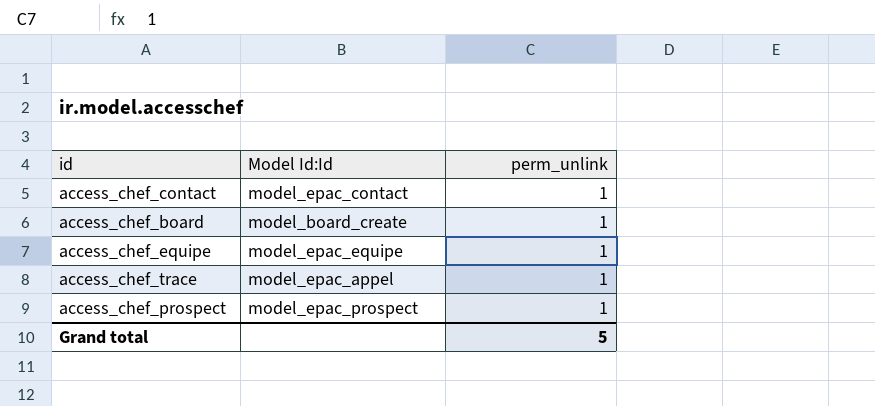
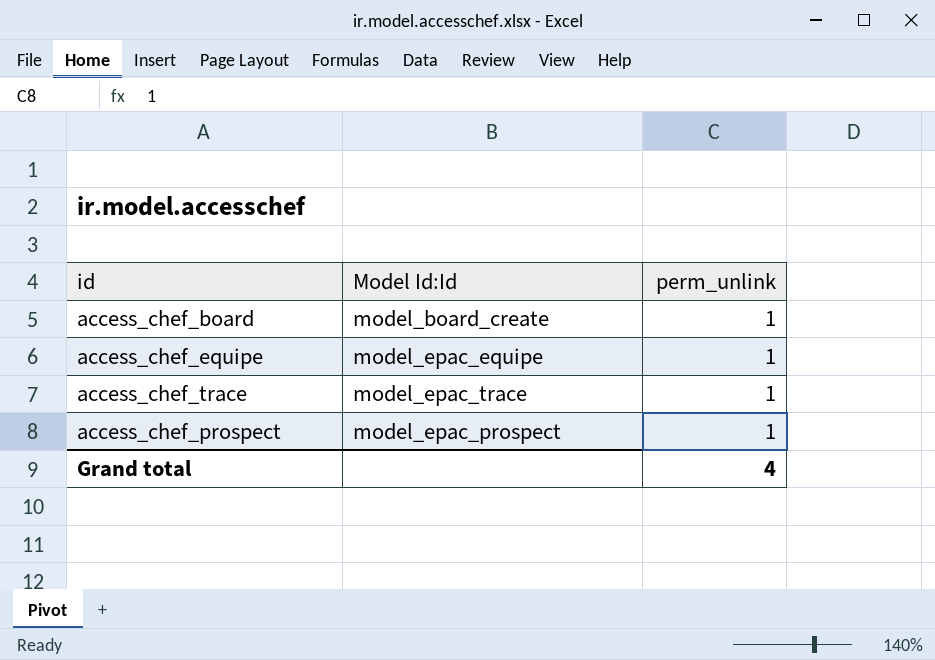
row access_chef_contact: model_epac_contact | 1 -> none
access_chef_trace | Model Id:Id: model_epac_appel -> model_epac_trace
Grand total | perm_unlink: 5 -> 4

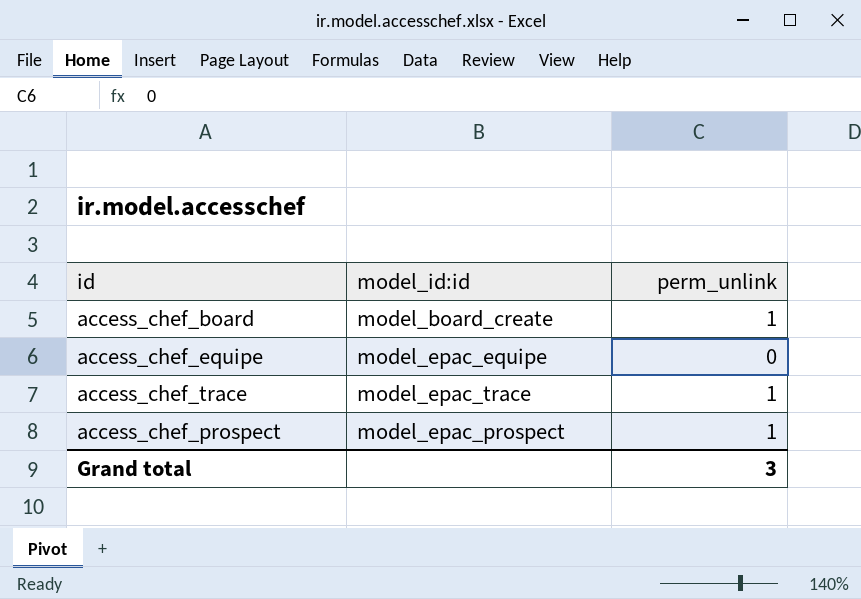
column name: Model Id:Id -> model_id:id
access_chef_equipe | perm_unlink: 1 -> 0
Grand total | perm_unlink: 4 -> 3

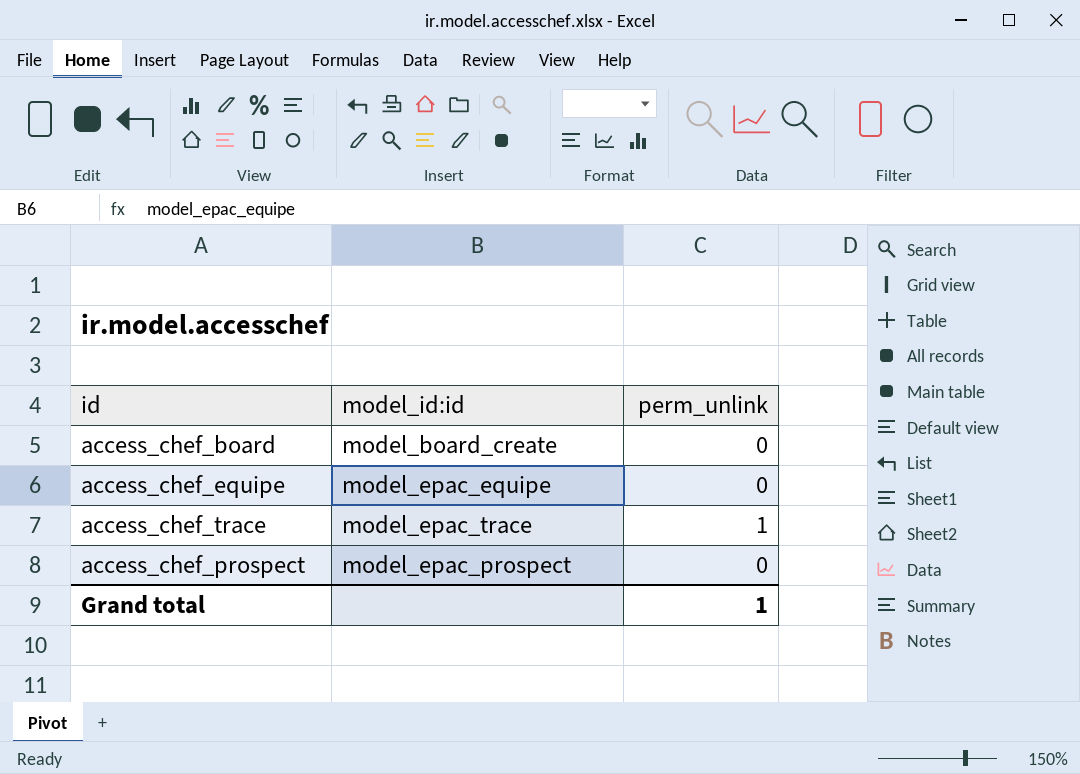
access_chef_board | perm_unlink: 1 -> 0
access_chef_prospect | perm_unlink: 1 -> 0
Grand total | perm_unlink: 3 -> 1

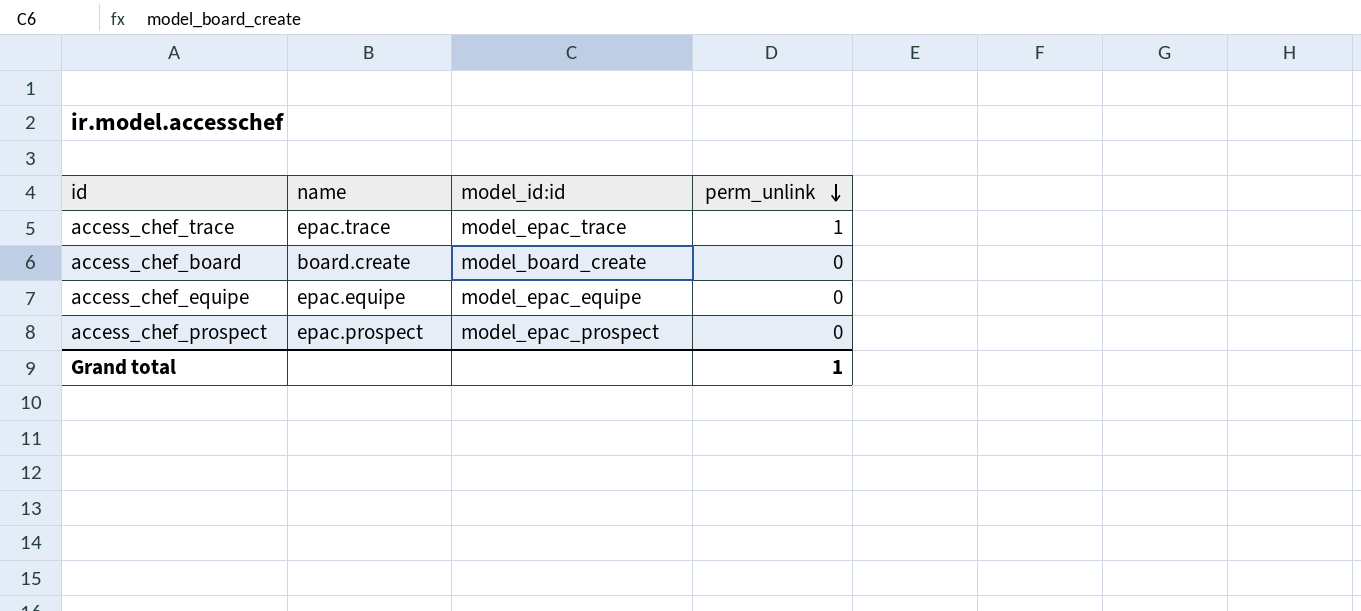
row order: none -> perm_unlink descending
column name | position: none -> 2

